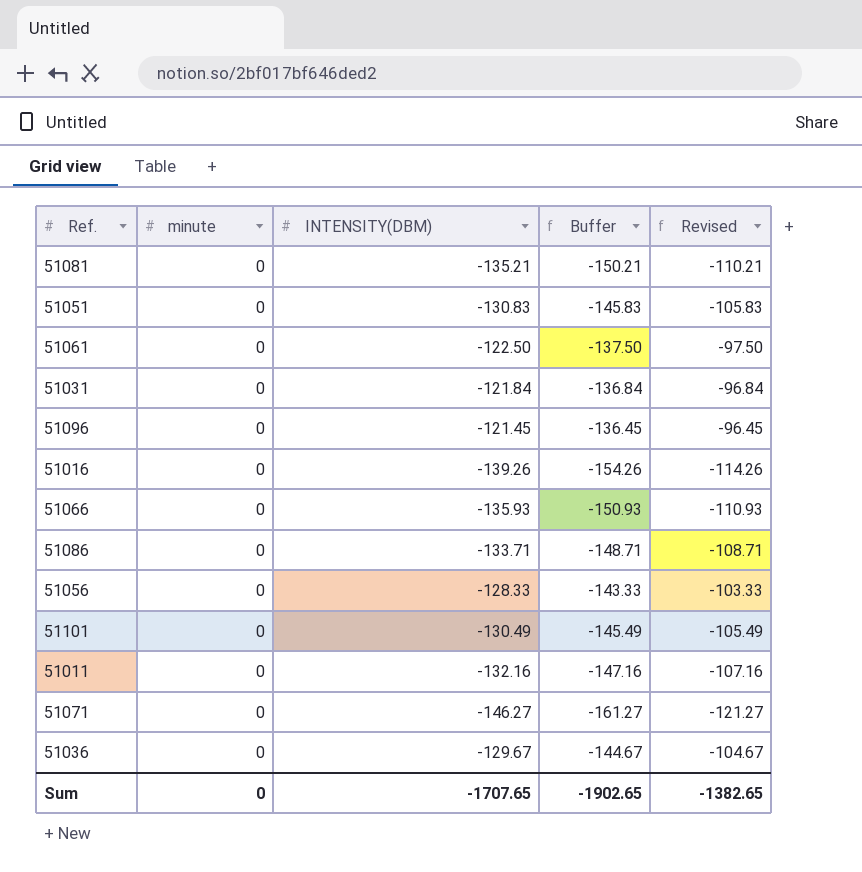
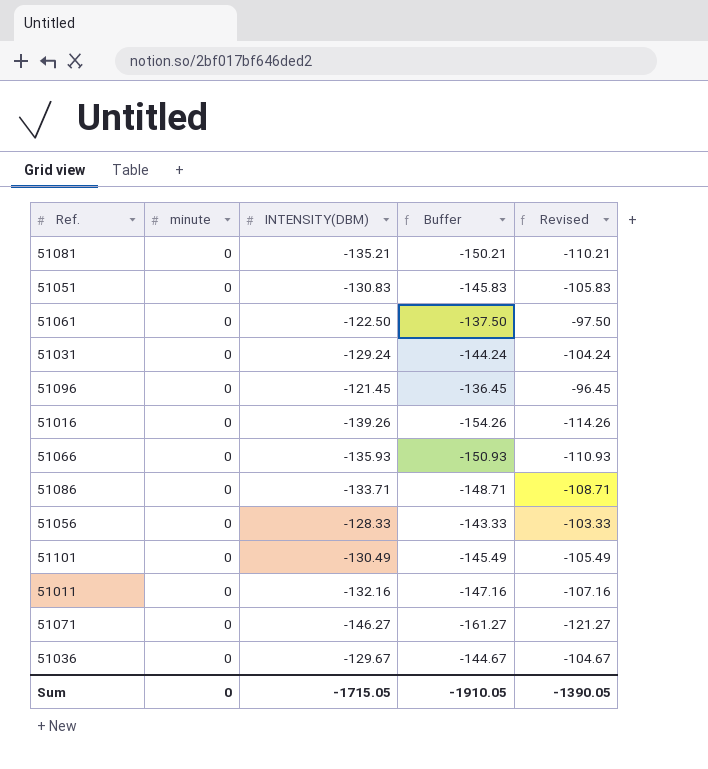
51031 | INTENSITY(DBM): -121.84 -> -129.24
51031 | Buffer: -136.84 -> -144.24
51031 | Revised: -96.84 -> -104.24
Sum | INTENSITY(DBM): -1707.65 -> -1715.05
Sum | Buffer: -1902.65 -> -1910.05
Sum | Revised: -1382.65 -> -1390.05

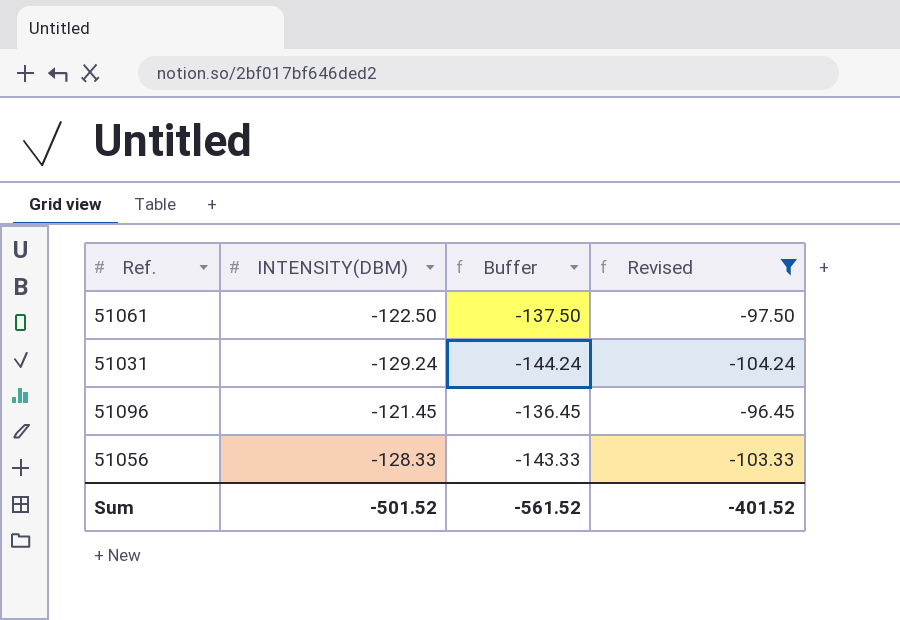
filter: none -> Revised >= -104.24
column minute | position: 2 -> none
Sum | INTENSITY(DBM): -1715.05 -> -501.52
Sum | Buffer: -1910.05 -> -561.52
Sum | Revised: -1390.05 -> -401.52

